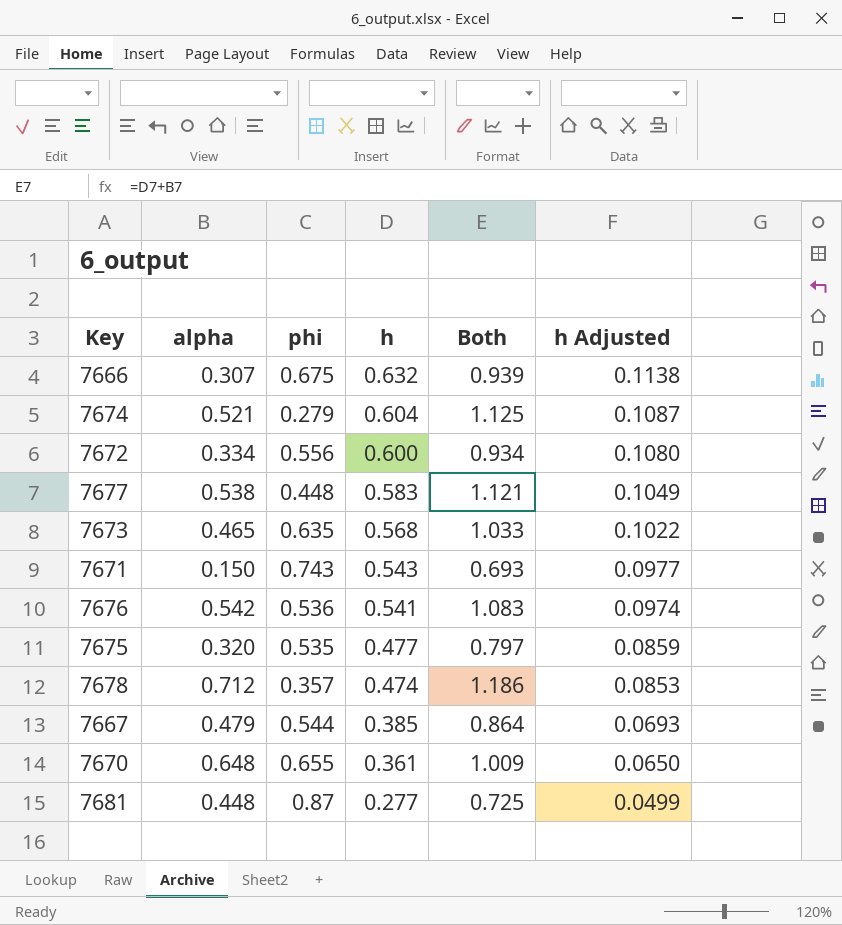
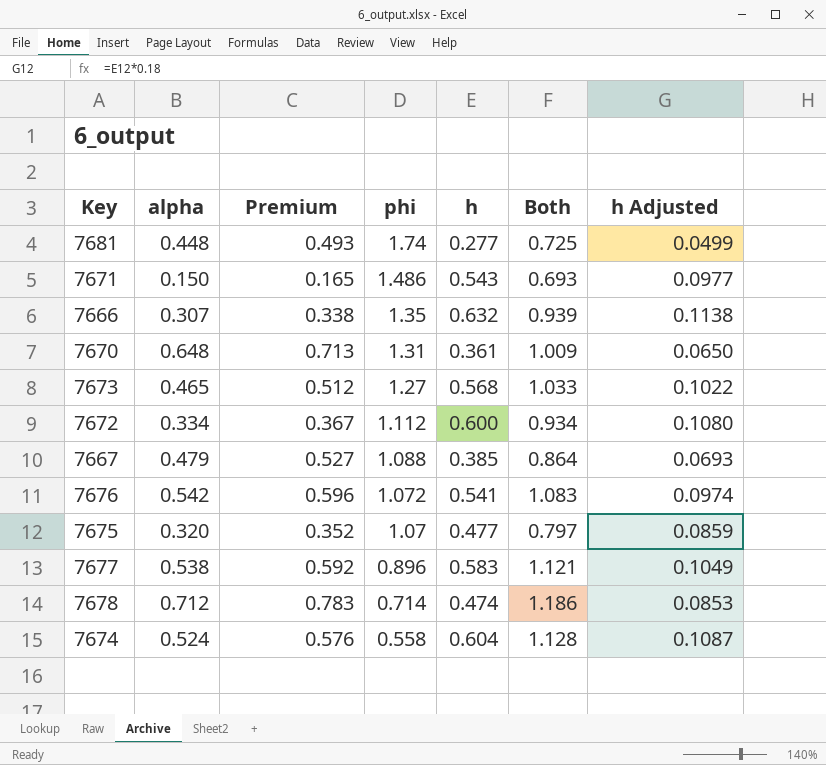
row order: h descending -> phi descending
column Premium | formula: none -> [alpha] * 1.1
7681 | phi: 0.87 -> 1.74
7671 | phi: 0.743 -> 1.486
7666 | phi: 0.675 -> 1.35
7670 | phi: 0.655 -> 1.31
7673 | phi: 0.635 -> 1.27
7672 | phi: 0.556 -> 1.112
7667 | phi: 0.544 -> 1.088
7676 | phi: 0.536 -> 1.072
7675 | phi: 0.535 -> 1.07
7677 | phi: 0.448 -> 0.896
7678 | phi: 0.357 -> 0.714
7674 | alpha: 0.521 -> 0.524
7674 | phi: 0.279 -> 0.558
7674 | Both: 1.125 -> 1.128

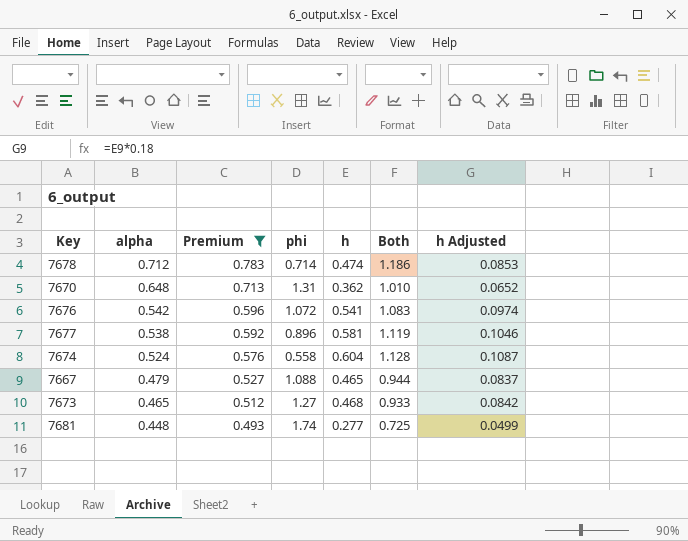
filter: none -> Premium >= 0.493
row order: phi descending -> alpha descending
7670 | h: 0.361 -> 0.362
7670 | Both: 1.009 -> 1.010
7670 | h Adjusted: 0.0650 -> 0.0652
7677 | h: 0.583 -> 0.581
7677 | Both: 1.121 -> 1.119
7677 | h Adjusted: 0.1049 -> 0.1046
7667 | h: 0.385 -> 0.465
7667 | Both: 0.864 -> 0.944
7667 | h Adjusted: 0.0693 -> 0.0837
7673 | h: 0.568 -> 0.468
7673 | Both: 1.033 -> 0.933
7673 | h Adjusted: 0.1022 -> 0.0842

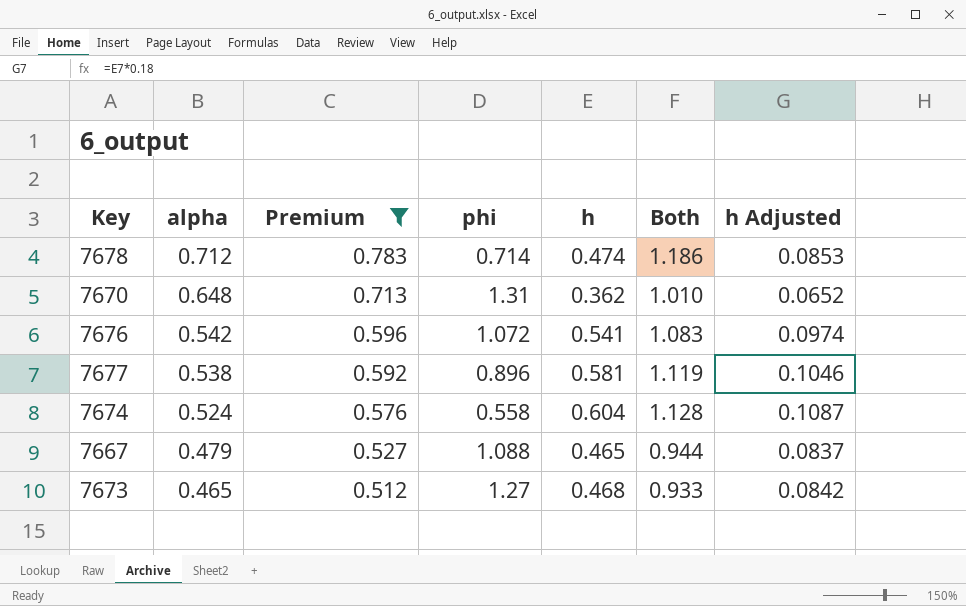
row 7681: 0.448 | 0.493 | 1.74 | 0.277 | 0.725 | 0.0499 -> none

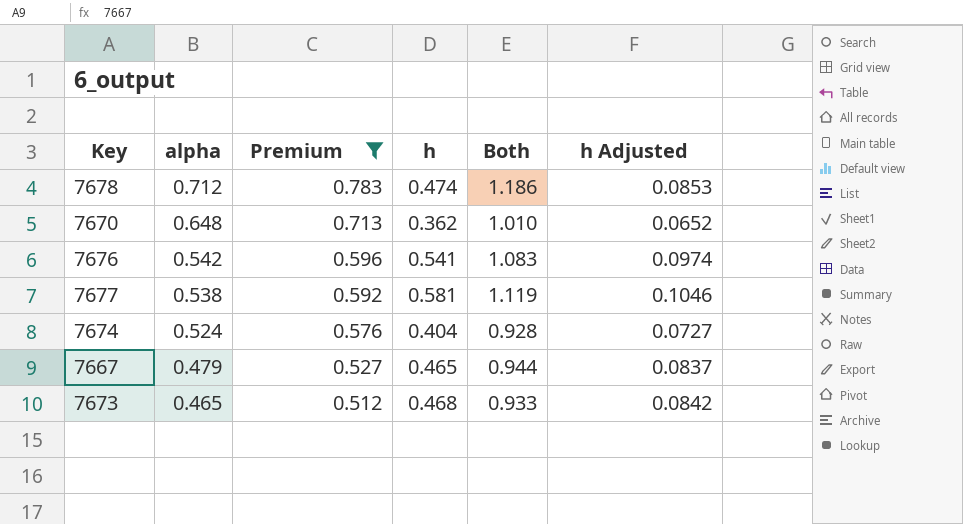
column phi | position: 4 -> none
7674 | h: 0.604 -> 0.404
7674 | Both: 1.128 -> 0.928
7674 | h Adjusted: 0.1087 -> 0.0727

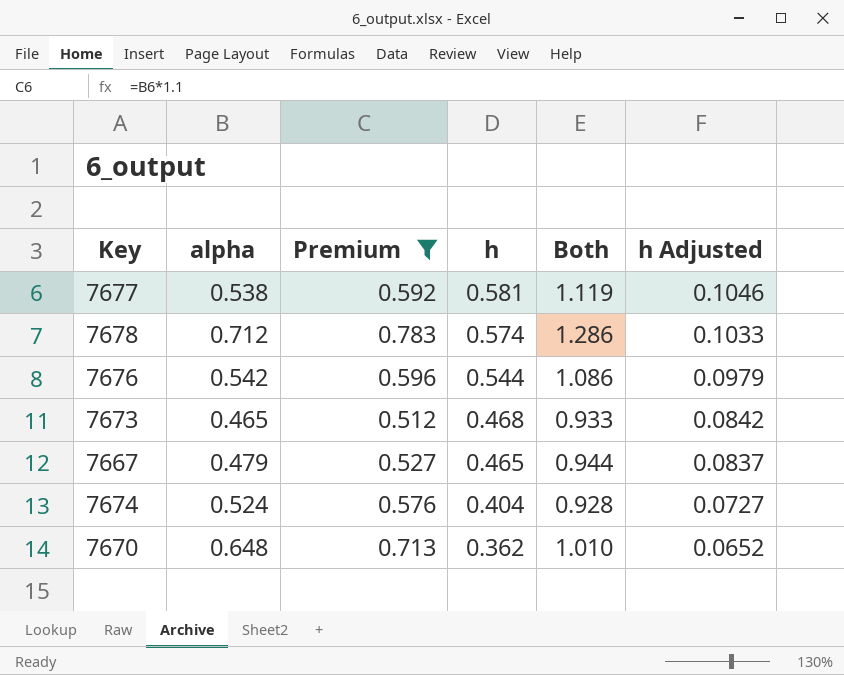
row order: alpha descending -> h descending
7678 | h: 0.474 -> 0.574
7678 | Both: 1.186 -> 1.286
7678 | h Adjusted: 0.0853 -> 0.1033
7676 | h: 0.541 -> 0.544
7676 | Both: 1.083 -> 1.086
7676 | h Adjusted: 0.0974 -> 0.0979

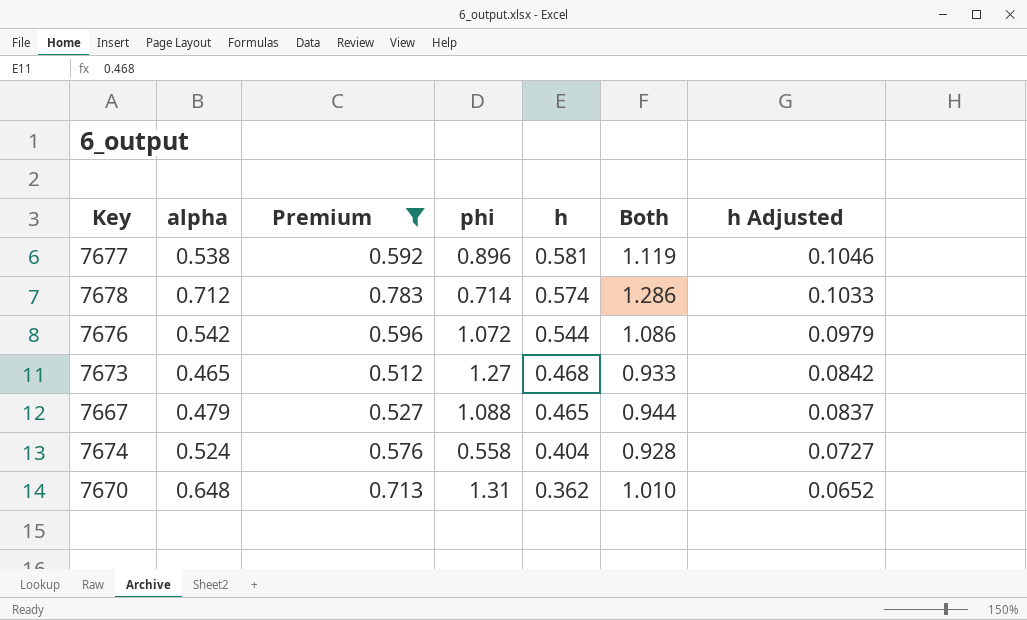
column phi | position: none -> 4

